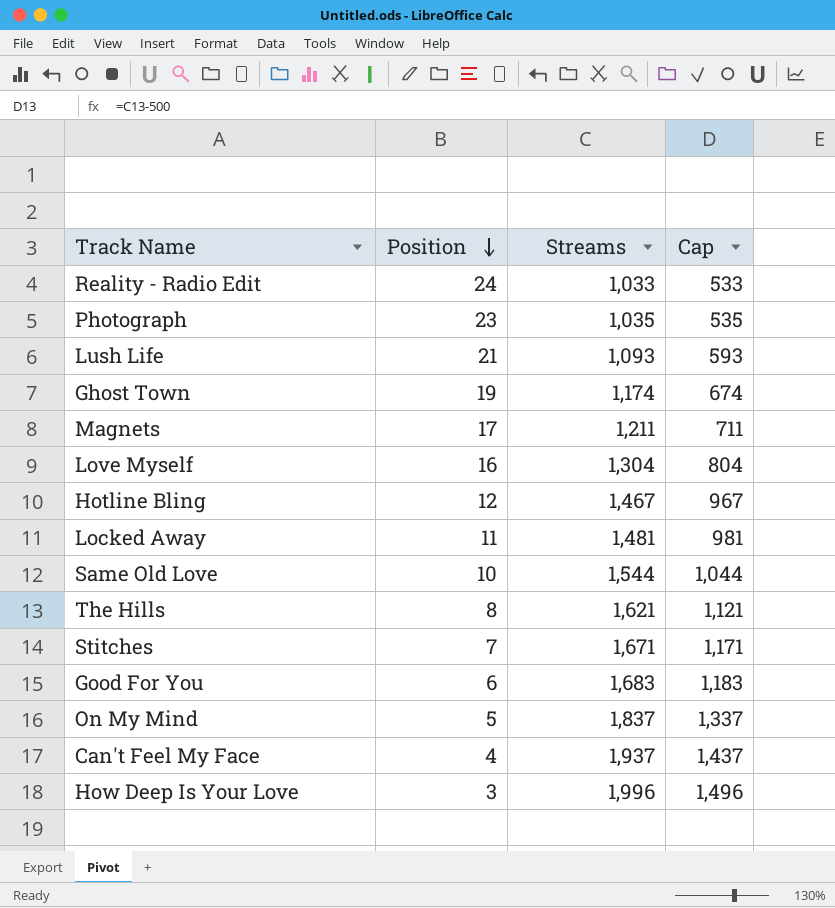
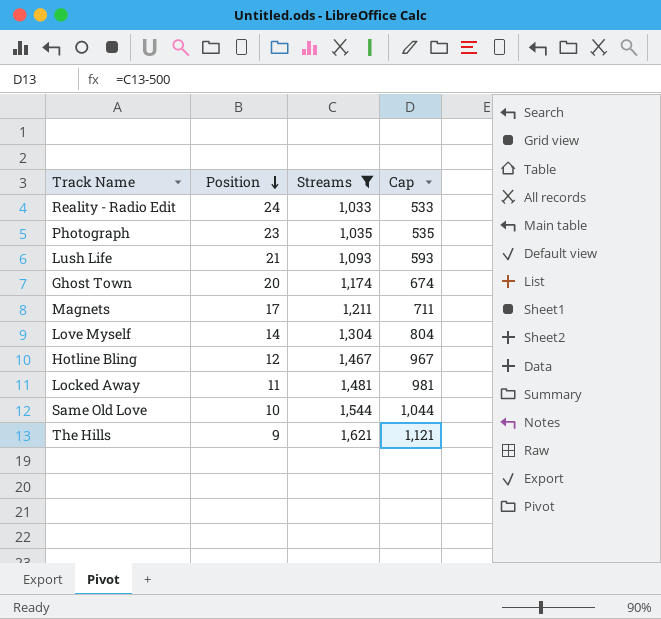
filter: none -> Streams <= 1,621
Ghost Town | Position: 19 -> 20
Love Myself | Position: 16 -> 14
The Hills | Position: 8 -> 9

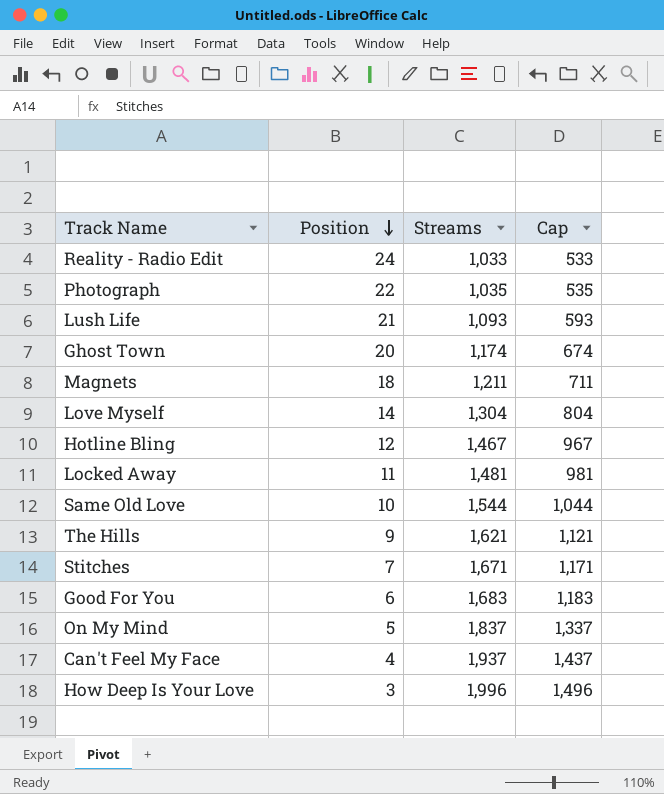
filter: Streams <= 1,621 -> none
Photograph | Position: 23 -> 22
Magnets | Position: 17 -> 18

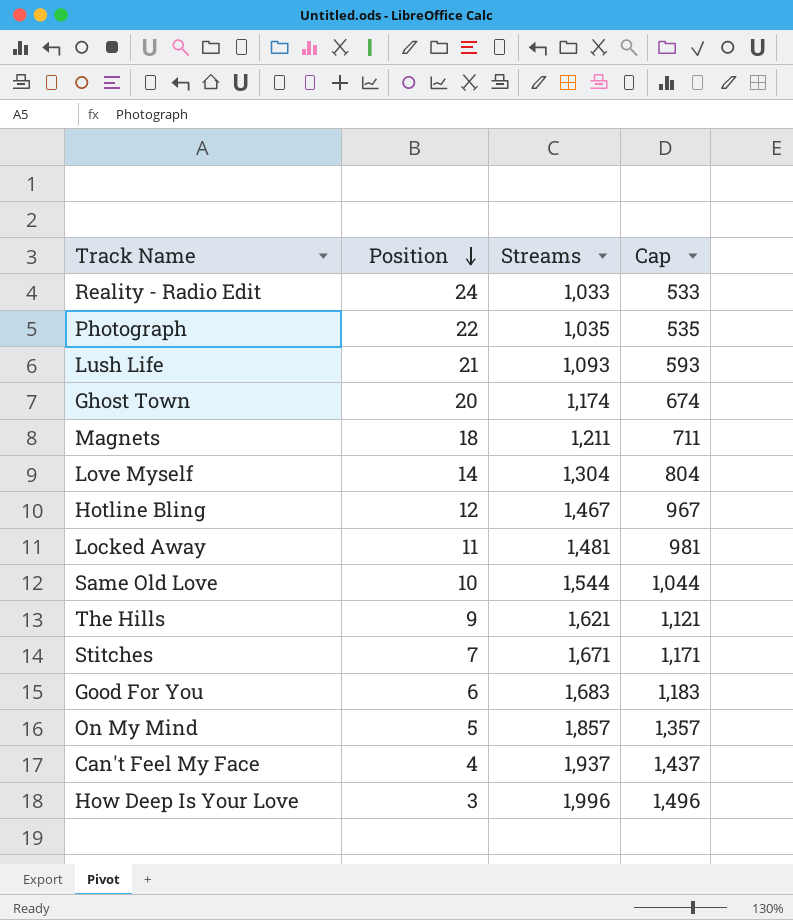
On My Mind | Streams: 1,837 -> 1,857
On My Mind | Cap: 1,337 -> 1,357

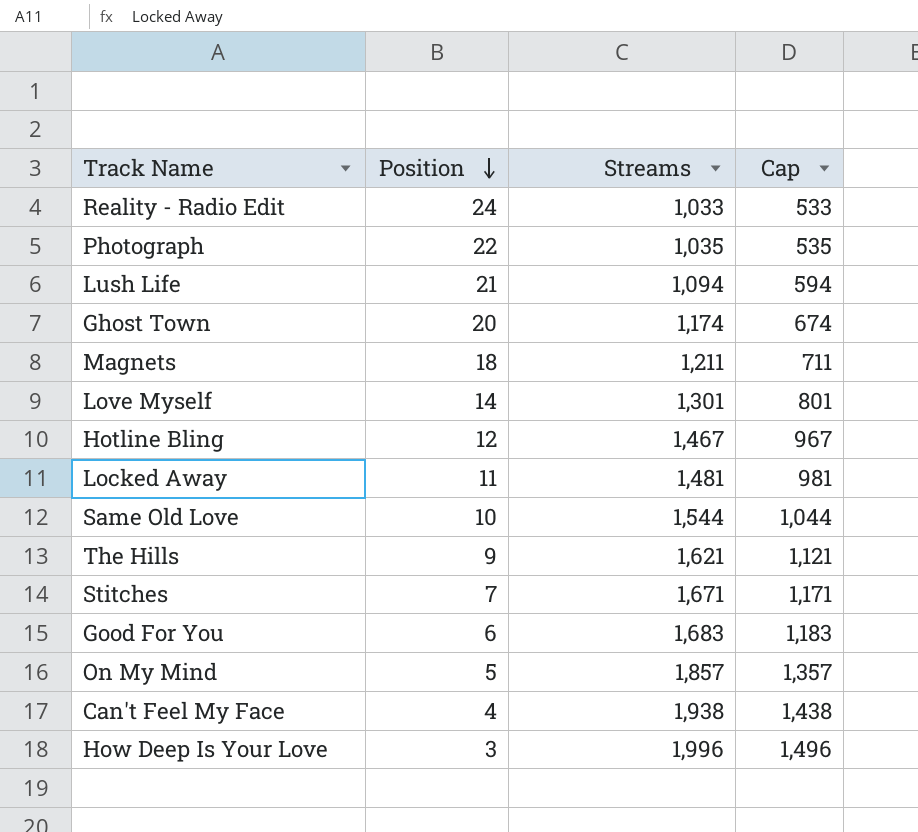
Lush Life | Streams: 1,093 -> 1,094
Lush Life | Cap: 593 -> 594
Love Myself | Streams: 1,304 -> 1,301
Love Myself | Cap: 804 -> 801
Can't Feel My Face | Streams: 1,937 -> 1,938
Can't Feel My Face | Cap: 1,437 -> 1,438

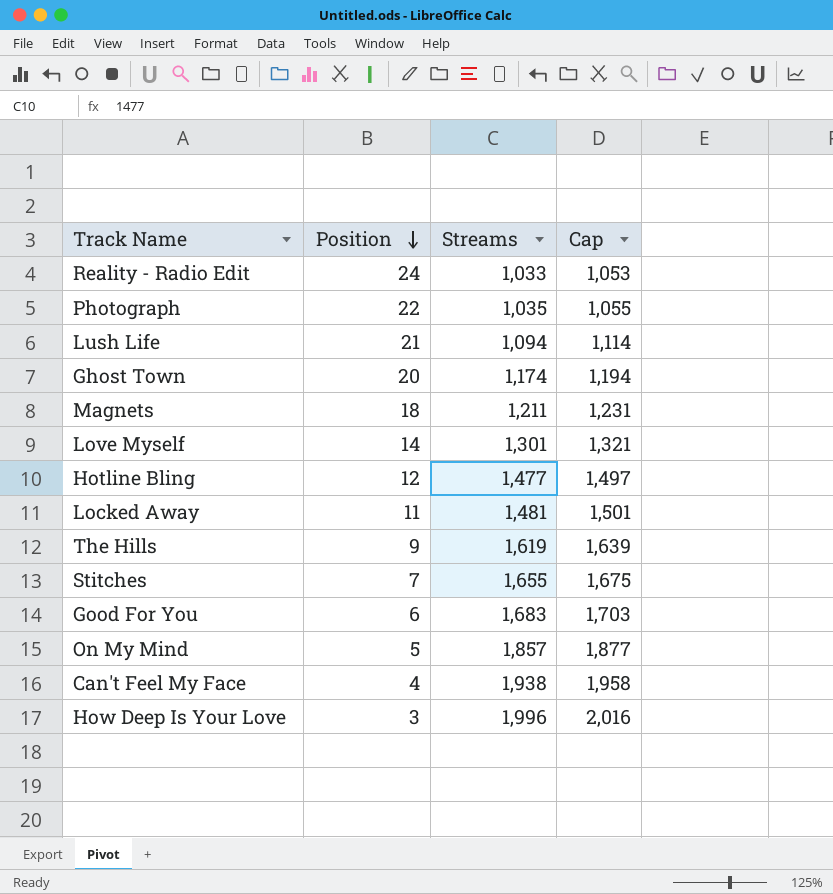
column Cap | formula: [Streams] - 500 -> [Streams] + 20
row Same Old Love: 10 | 1,544 | 1,044 -> none
Hotline Bling | Streams: 1,467 -> 1,477
The Hills | Streams: 1,621 -> 1,619
Stitches | Streams: 1,671 -> 1,655

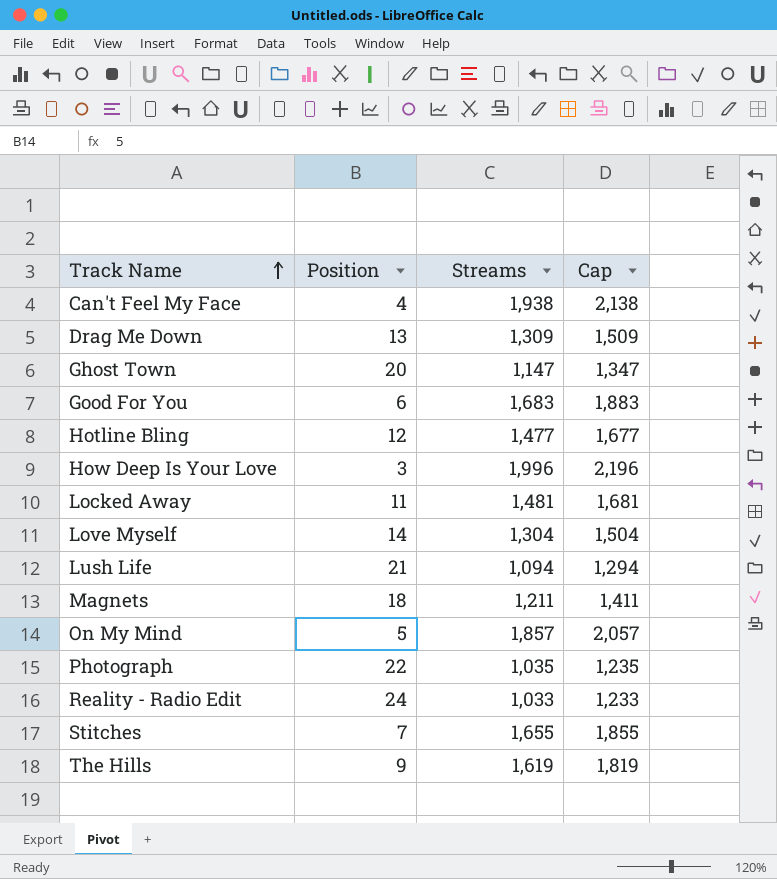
row order: Position descending -> Track Name ascending
column Cap | formula: [Streams] + 20 -> [Streams] + 200
row Drag Me Down: none -> 13 | 1,309 | 1,509
Ghost Town | Streams: 1,174 -> 1,147
Love Myself | Streams: 1,301 -> 1,304

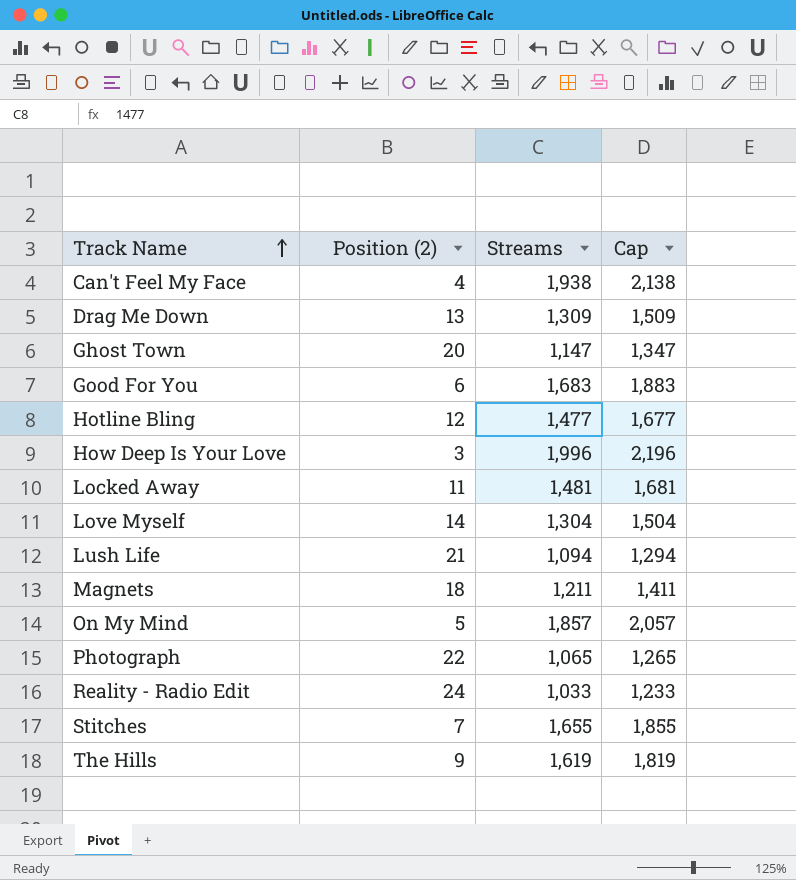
column name: Position -> Position (2)
Photograph | Streams: 1,035 -> 1,065
Photograph | Cap: 1,235 -> 1,265

